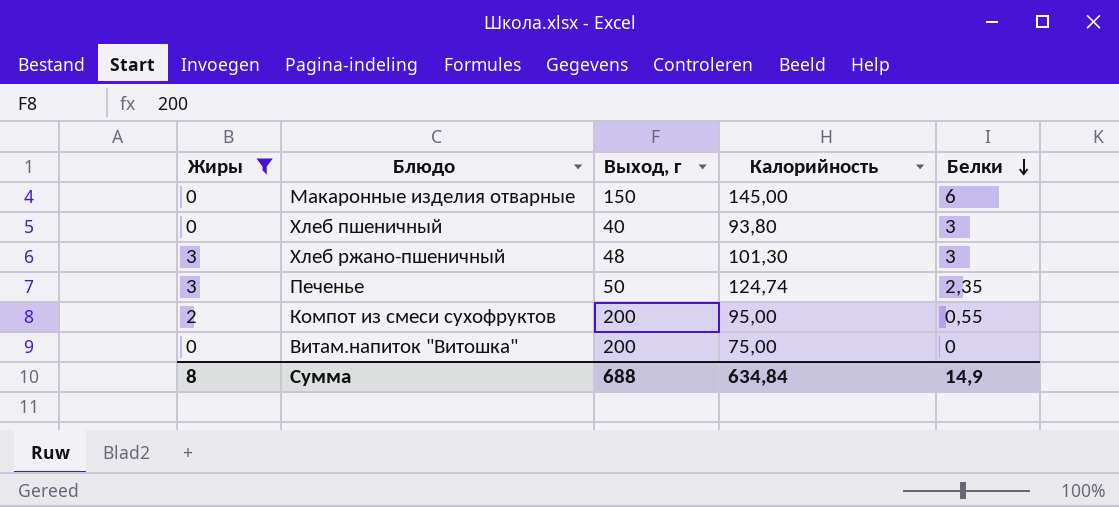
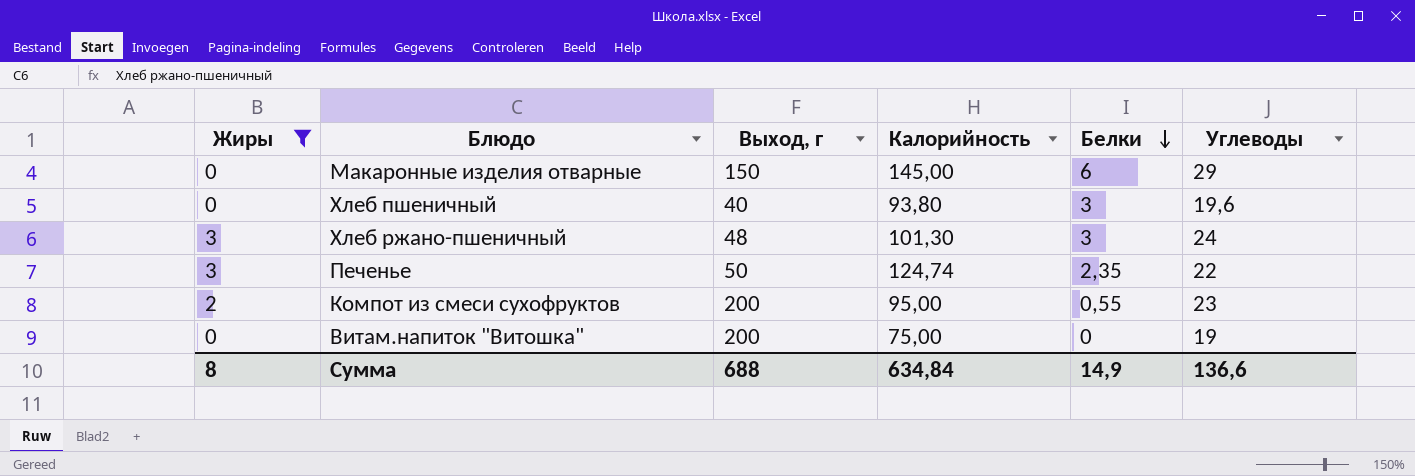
column Углеводы | position: none -> 6

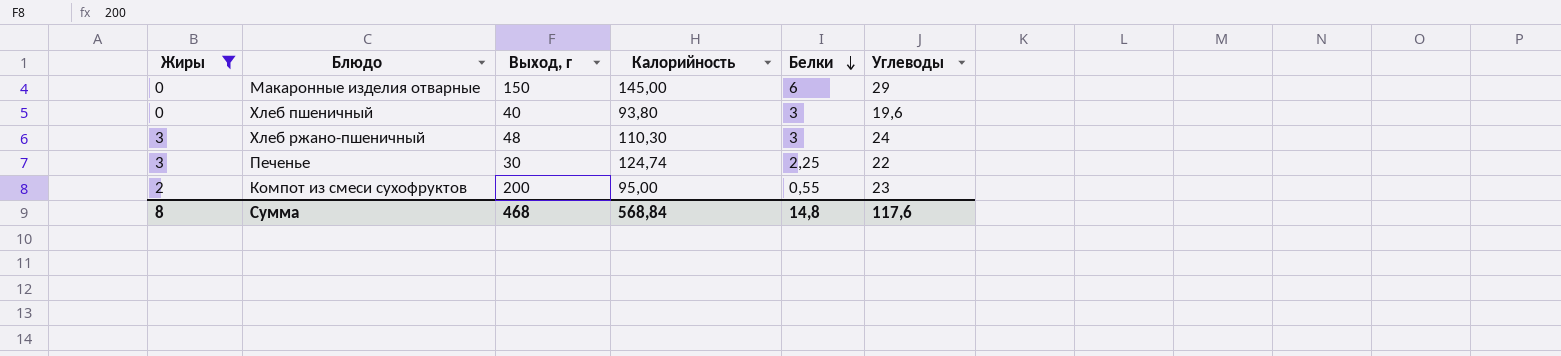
row Витам.напиток "Витошка": 0 | 200 | 75,00 | 0 | 19 -> none
Хлеб ржано-пшеничный | Калорийность: 101,30 -> 110,30
Печенье | Выход, г: 50 -> 30
Печенье | Белки: 2,35 -> 2,25
Сумма | Выход, г: 688 -> 468
Сумма | Калорийность: 634,84 -> 568,84
Сумма | Белки: 14,9 -> 14,8
Сумма | Углеводы: 136,6 -> 117,6

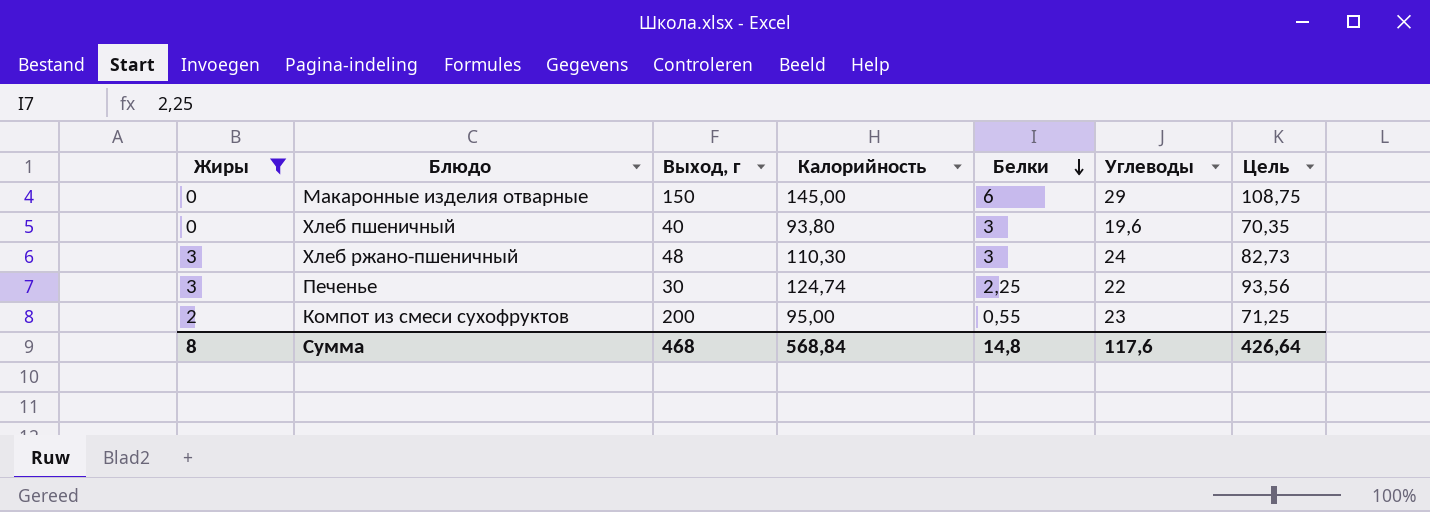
column Цель | formula: none -> [Калорийность] * 0,75

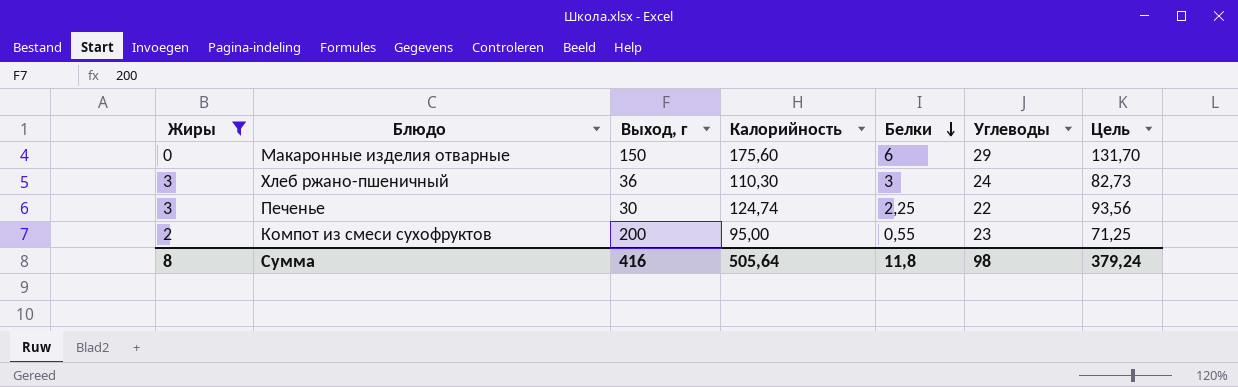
row Хлеб пшеничный: 0 | 40 | 93,80 | 3 | 19,6 | 70,35 -> none
Макаронные изделия отварные | Калорийность: 145,00 -> 175,60
Макаронные изделия отварные | Цель: 108,75 -> 131,70
Хлеб ржано-пшеничный | Выход, г: 48 -> 36
Сумма | Выход, г: 468 -> 416
Сумма | Калорийность: 568,84 -> 505,64
Сумма | Белки: 14,8 -> 11,8
Сумма | Углеводы: 117,6 -> 98
Сумма | Цель: 426,64 -> 379,24

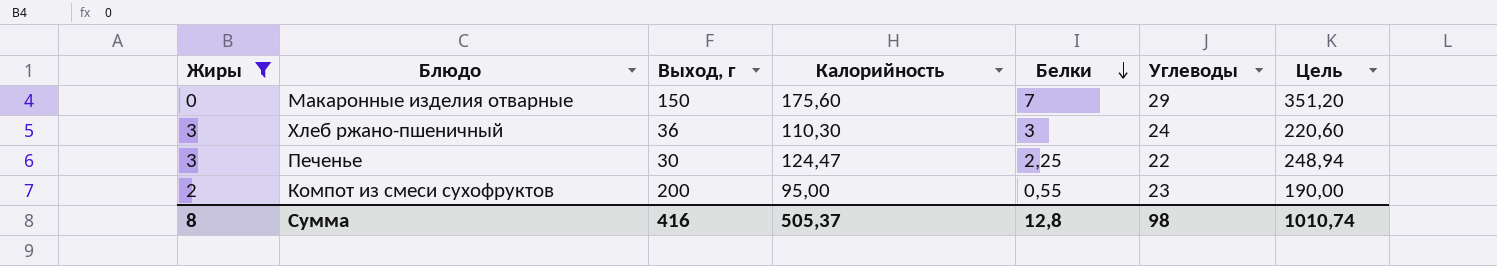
column Цель | formula: [Калорийность] * 0,75 -> [Калорийность] * 2
Макаронные изделия отварные | Белки: 6 -> 7
Печенье | Калорийность: 124,74 -> 124,47
Сумма | Калорийность: 505,64 -> 505,37
Сумма | Белки: 11,8 -> 12,8
Сумма | Цель: 379,24 -> 1010,74

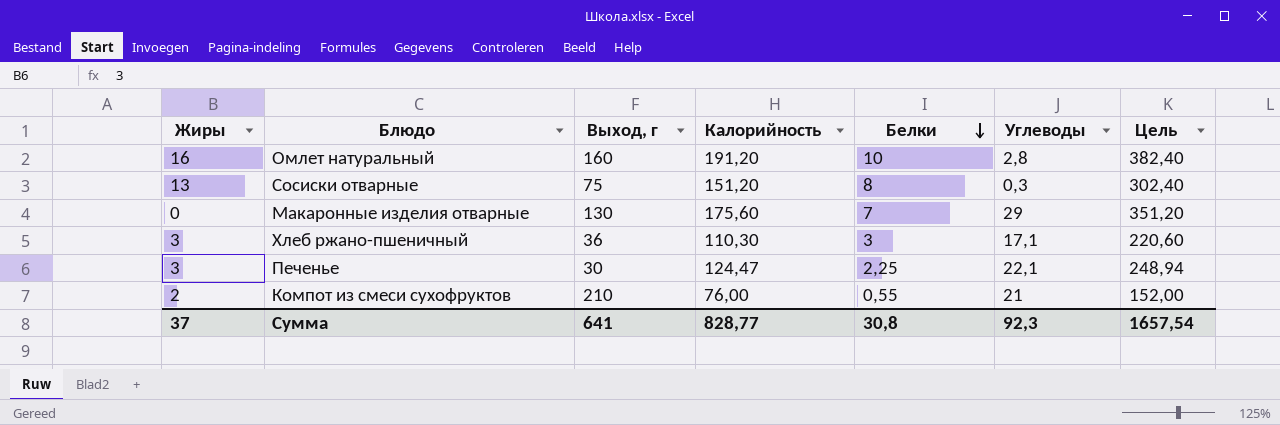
filter: Жиры <= 3 -> none
Макаронные изделия отварные | Выход, г: 150 -> 130
Хлеб ржано-пшеничный | Углеводы: 24 -> 17,1
Печенье | Углеводы: 22 -> 22,1
Компот из смеси сухофруктов | Выход, г: 200 -> 210
Компот из смеси сухофруктов | Калорийность: 95,00 -> 76,00
Компот из смеси сухофруктов | Углеводы: 23 -> 21
Компот из смеси сухофруктов | Цель: 190,00 -> 152,00
Сумма | Жиры: 8 -> 37
Сумма | Выход, г: 416 -> 641
Сумма | Калорийность: 505,37 -> 828,77
Сумма | Белки: 12,8 -> 30,8
Сумма | Углеводы: 98 -> 92,3
Сумма | Цель: 1010,74 -> 1657,54

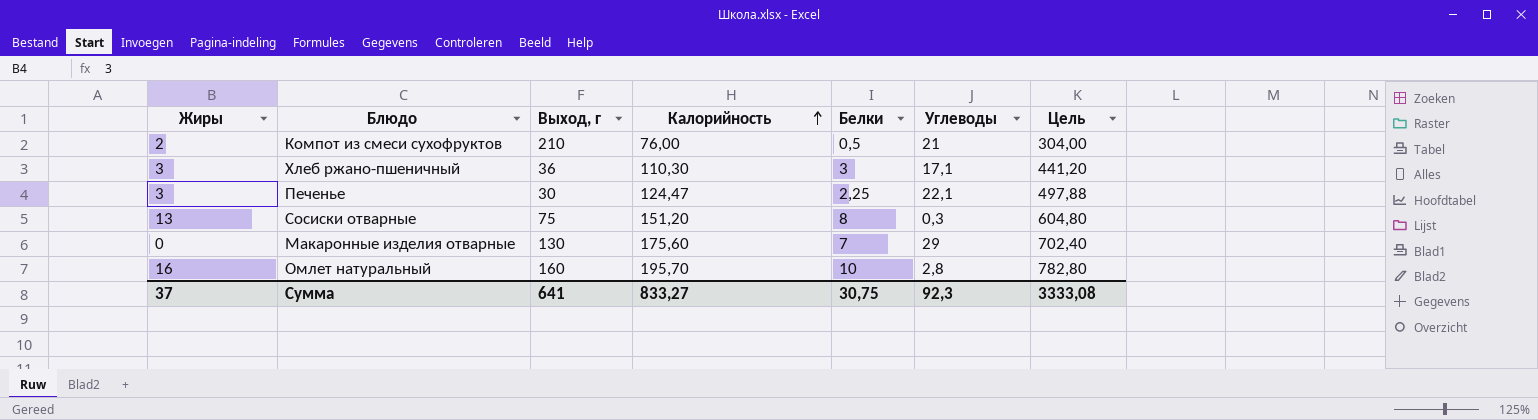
row order: Белки descending -> Калорийность ascending
column Цель | formula: [Калорийность] * 2 -> [Калорийность] * 4
Компот из смеси сухофруктов | Белки: 0,55 -> 0,5
Омлет натуральный | Калорийность: 191,20 -> 195,70
Сумма | Калорийность: 828,77 -> 833,27
Сумма | Белки: 30,8 -> 30,75
Сумма | Цель: 1657,54 -> 3333,08

